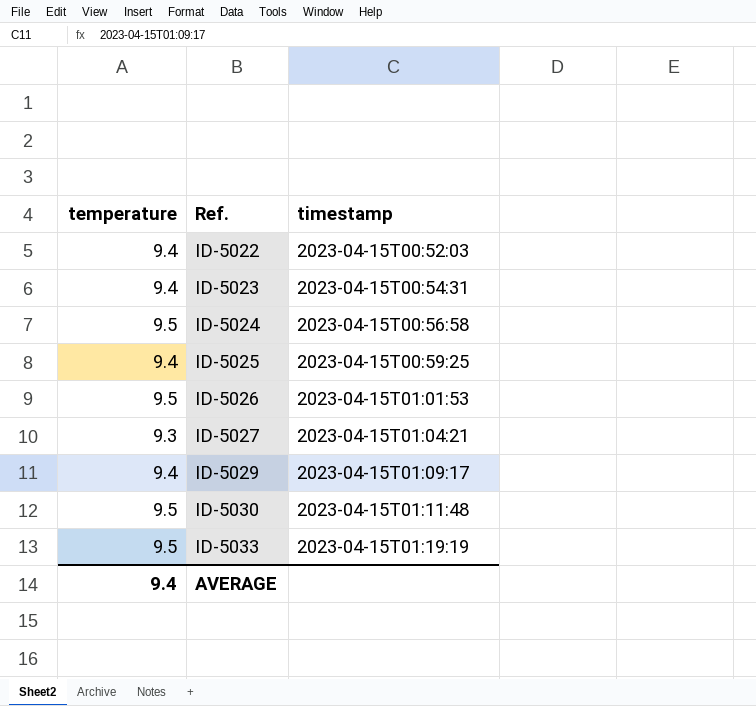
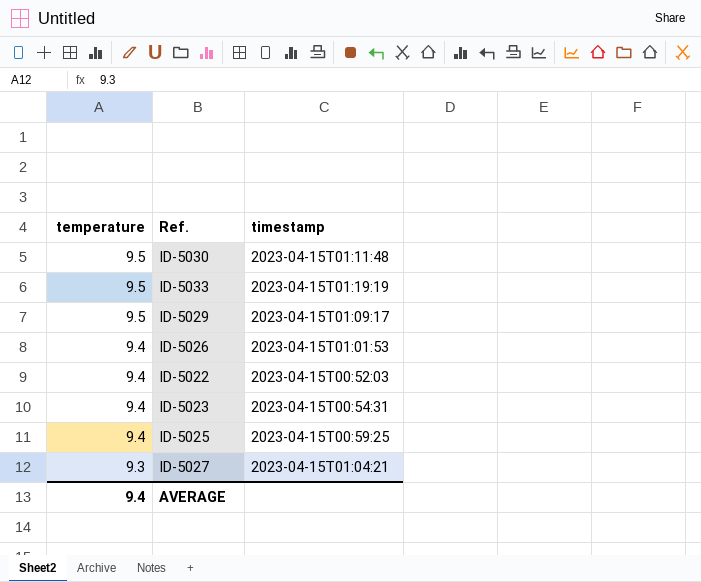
row order: Ref. ascending -> temperature descending
row ID-5024: 9.5 | 2023-04-15T00:56:58 -> none
ID-5029 | temperature: 9.4 -> 9.5
ID-5026 | temperature: 9.5 -> 9.4

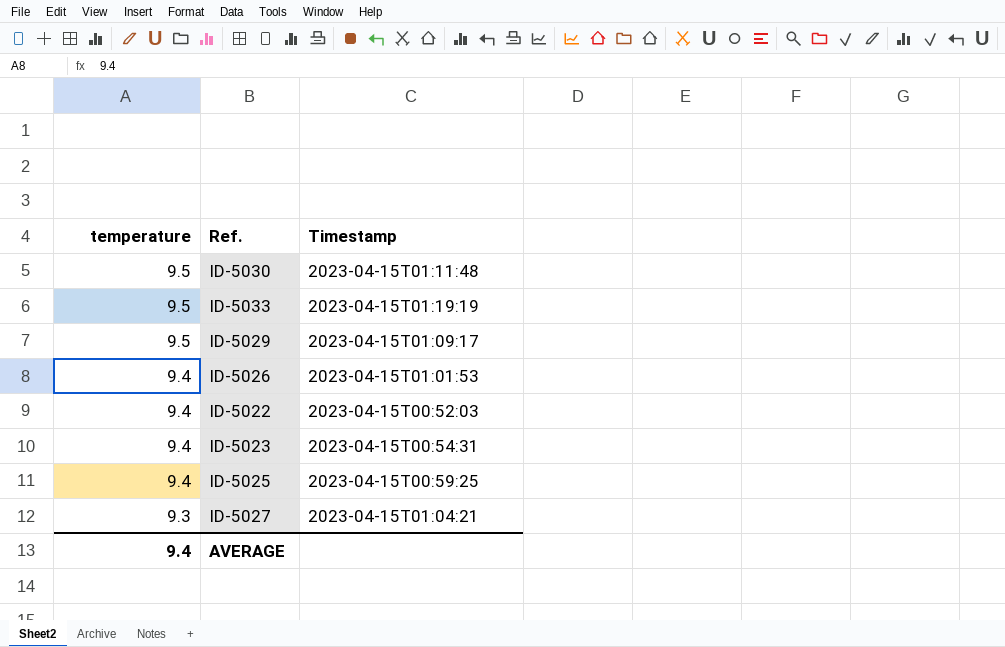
column name: timestamp -> Timestamp

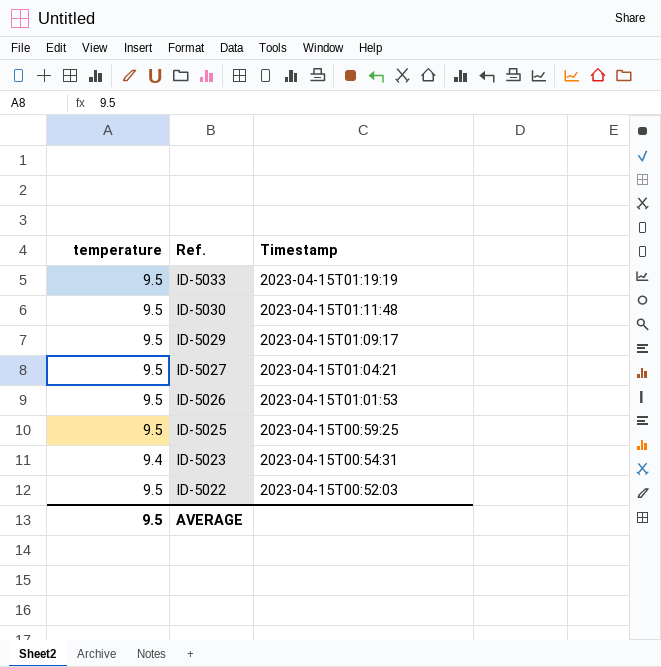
row order: temperature descending -> Ref. descending
ID-5027 | temperature: 9.3 -> 9.5
ID-5026 | temperature: 9.4 -> 9.5
ID-5025 | temperature: 9.4 -> 9.5
ID-5022 | temperature: 9.4 -> 9.5
AVERAGE | temperature: 9.4 -> 9.5

